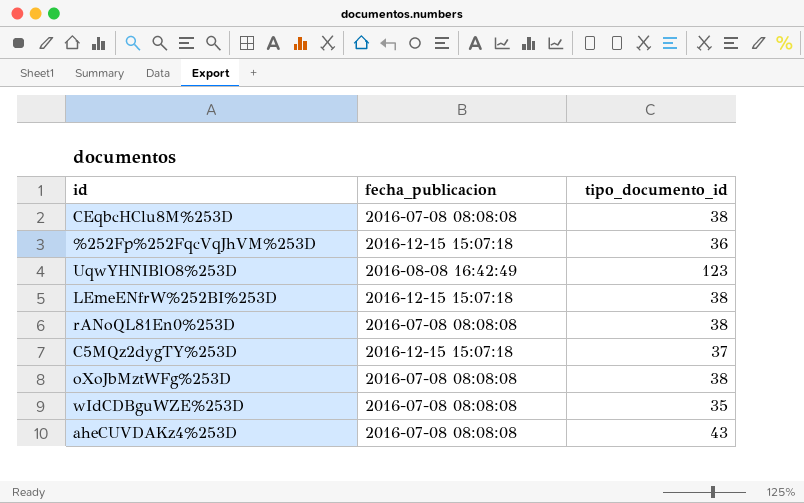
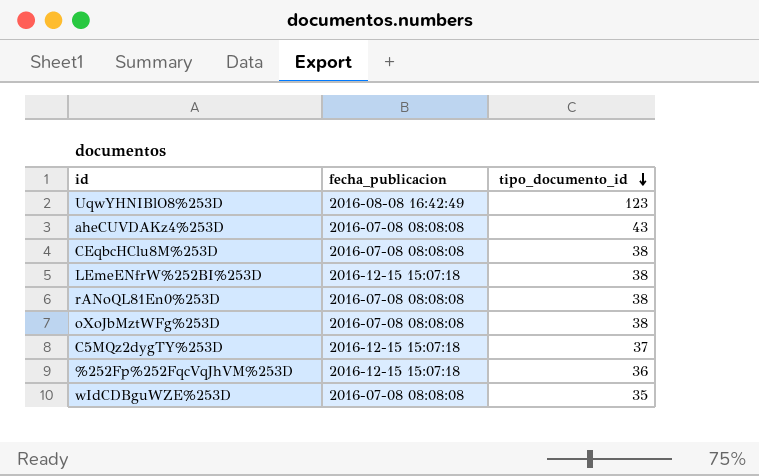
row order: none -> tipo_documento_id descending

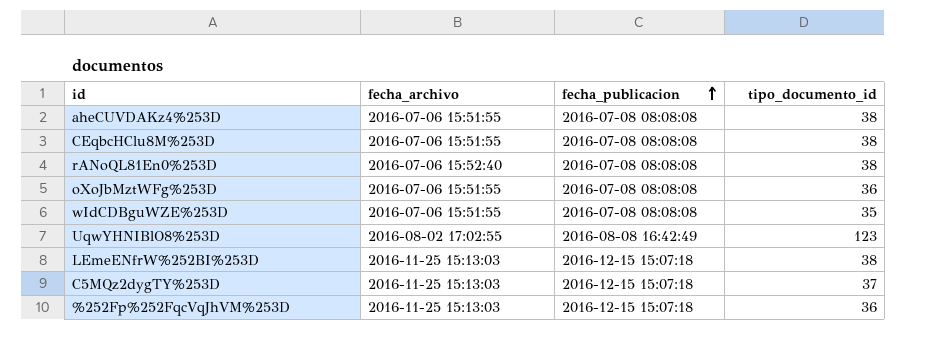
row order: tipo_documento_id descending -> fecha_publicacion ascending
column fecha_archivo | position: none -> 2
aheCUVDAKz4%253D | tipo_documento_id: 43 -> 38
oXoJbMztWFg%253D | tipo_documento_id: 38 -> 36

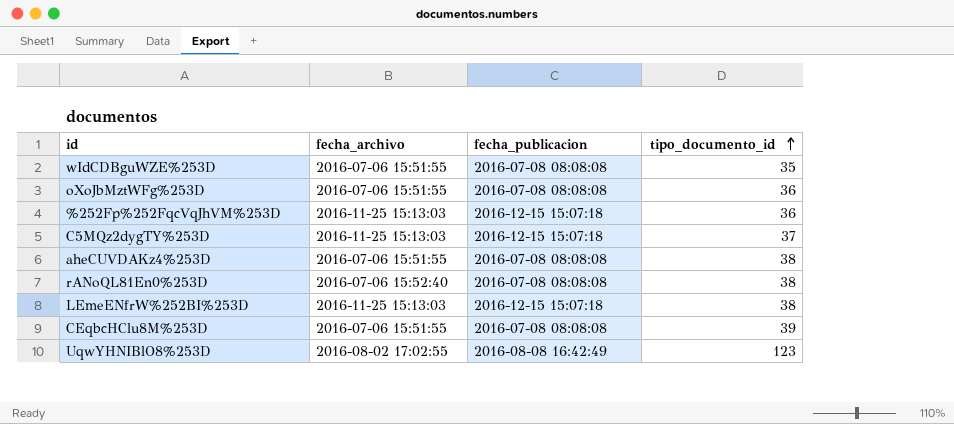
row order: fecha_publicacion ascending -> tipo_documento_id ascending
CEqbcHClu8M%253D | tipo_documento_id: 38 -> 39

